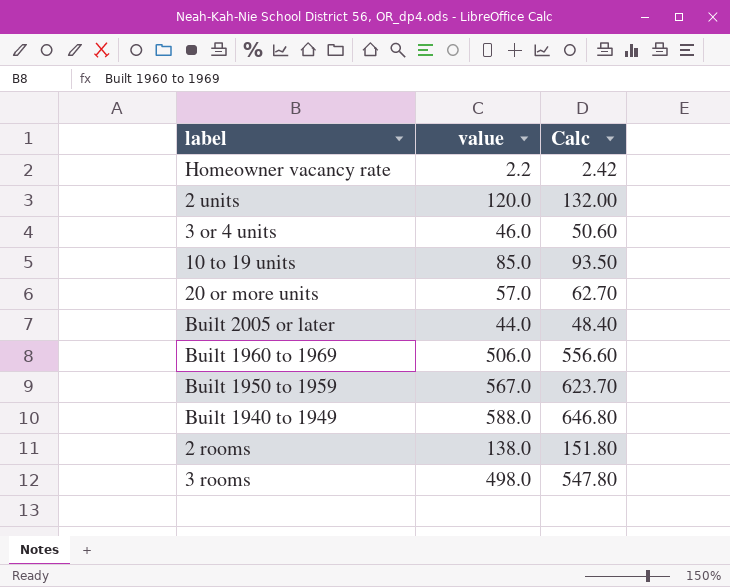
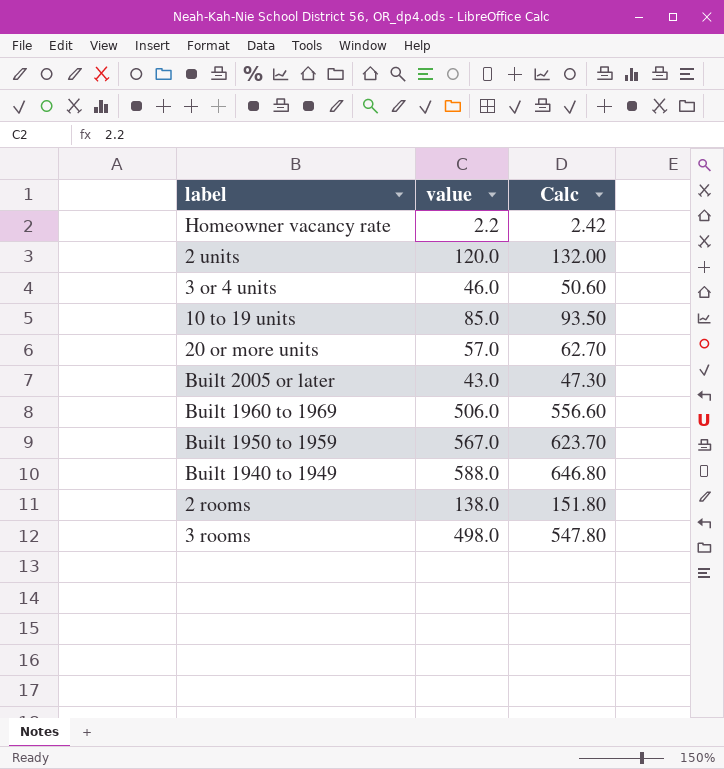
Built 2005 or later | value: 44.0 -> 43.0
Built 2005 or later | Calc: 48.40 -> 47.30

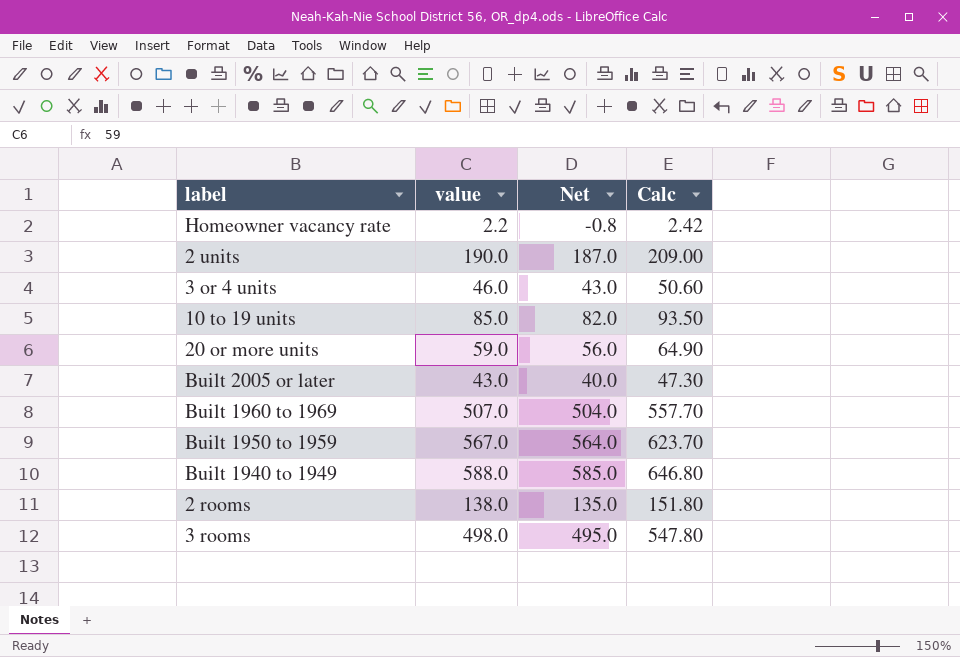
column Net | formula: none -> [value] - 3
2 units | value: 120.0 -> 190.0
2 units | Calc: 132.00 -> 209.00
20 or more units | value: 57.0 -> 59.0
20 or more units | Calc: 62.70 -> 64.90
Built 1960 to 1969 | value: 506.0 -> 507.0
Built 1960 to 1969 | Calc: 556.60 -> 557.70

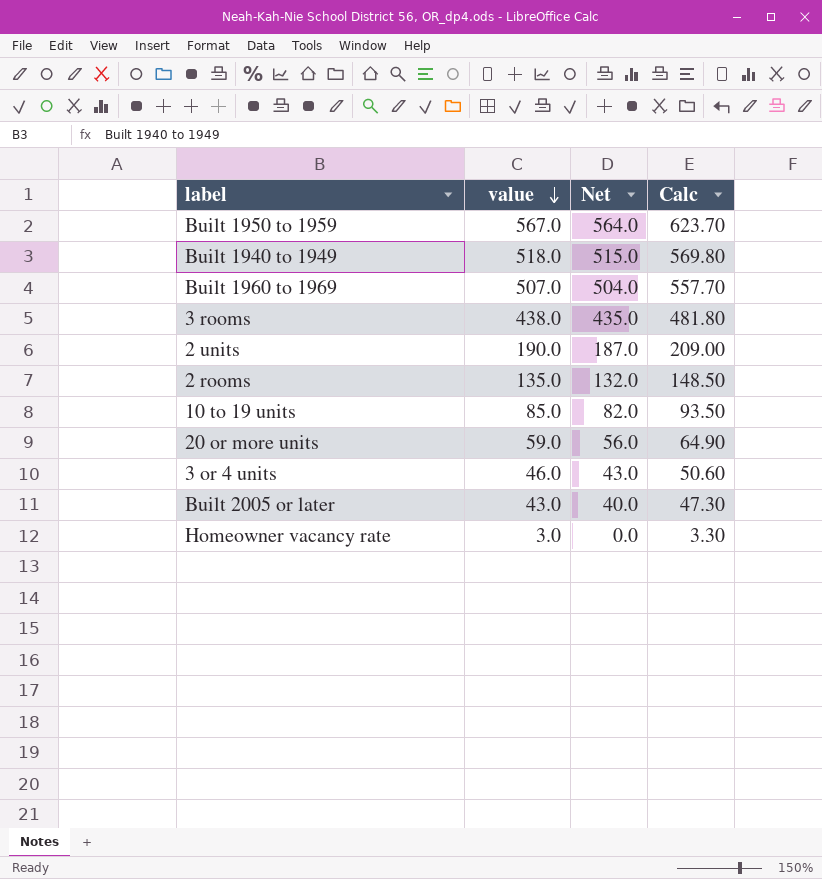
row order: none -> value descending
Built 1940 to 1949 | value: 588.0 -> 518.0
Built 1940 to 1949 | Net: 585.0 -> 515.0
Built 1940 to 1949 | Calc: 646.80 -> 569.80
3 rooms | value: 498.0 -> 438.0
3 rooms | Net: 495.0 -> 435.0
3 rooms | Calc: 547.80 -> 481.80
2 rooms | value: 138.0 -> 135.0
2 rooms | Net: 135.0 -> 132.0
2 rooms | Calc: 151.80 -> 148.50
Homeowner vacancy rate | value: 2.2 -> 3.0
Homeowner vacancy rate | Net: -0.8 -> 0.0
Homeowner vacancy rate | Calc: 2.42 -> 3.30

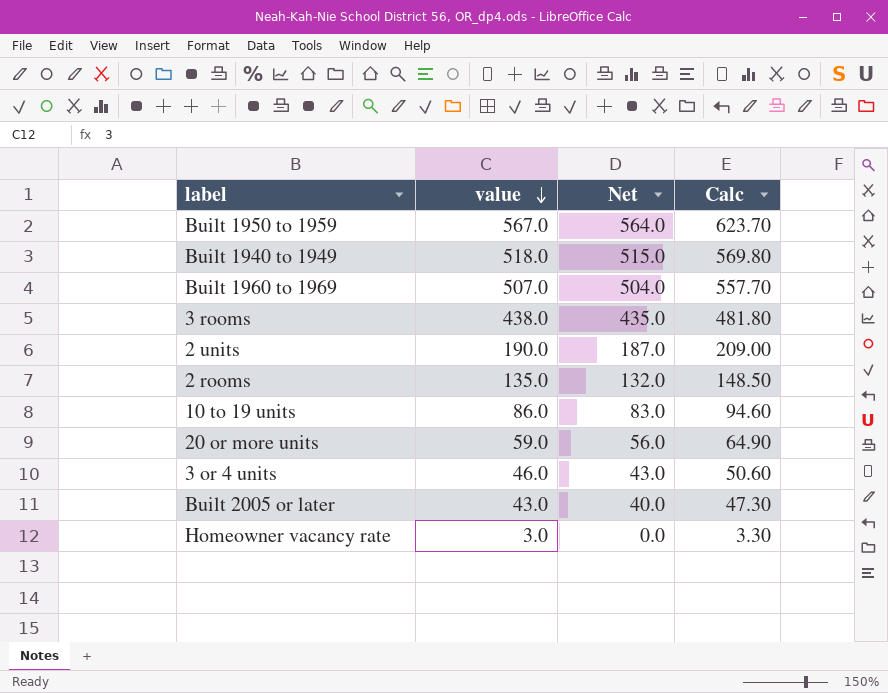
10 to 19 units | value: 85.0 -> 86.0
10 to 19 units | Net: 82.0 -> 83.0
10 to 19 units | Calc: 93.50 -> 94.60

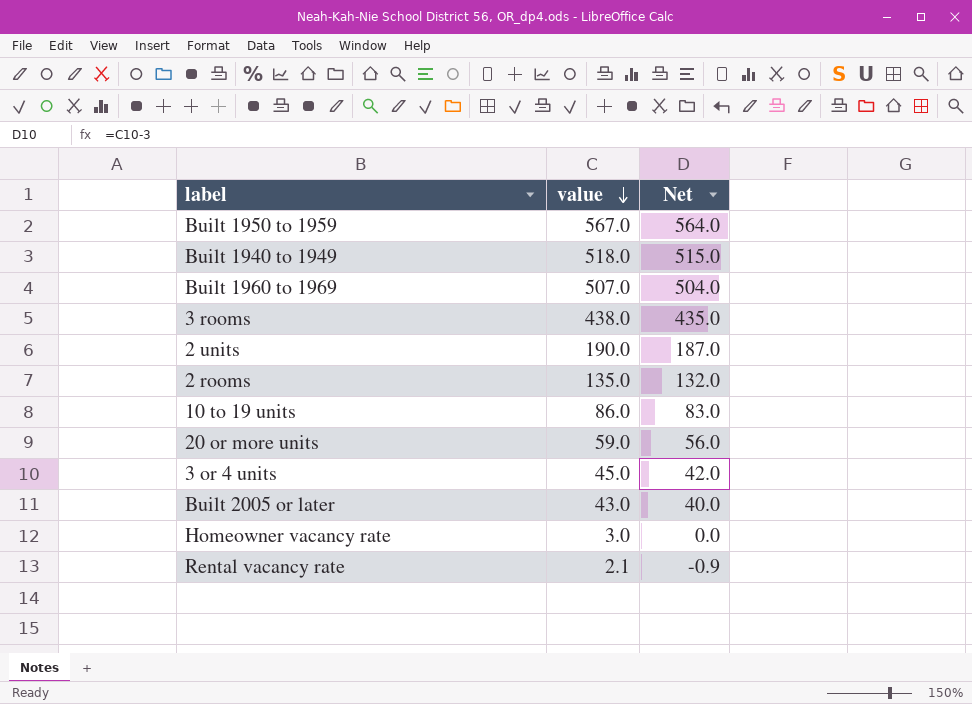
column Calc | formula: [value] * 1.1 -> none
3 or 4 units | value: 46.0 -> 45.0
3 or 4 units | Net: 43.0 -> 42.0
row Rental vacancy rate: none -> 2.1 | -0.9

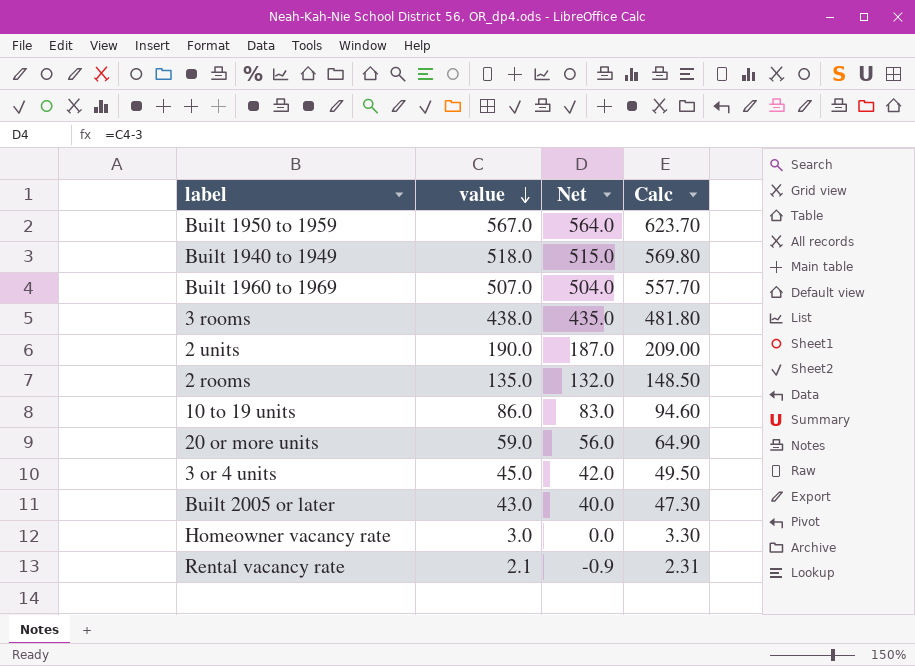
column Calc | formula: none -> [value] * 1.1

